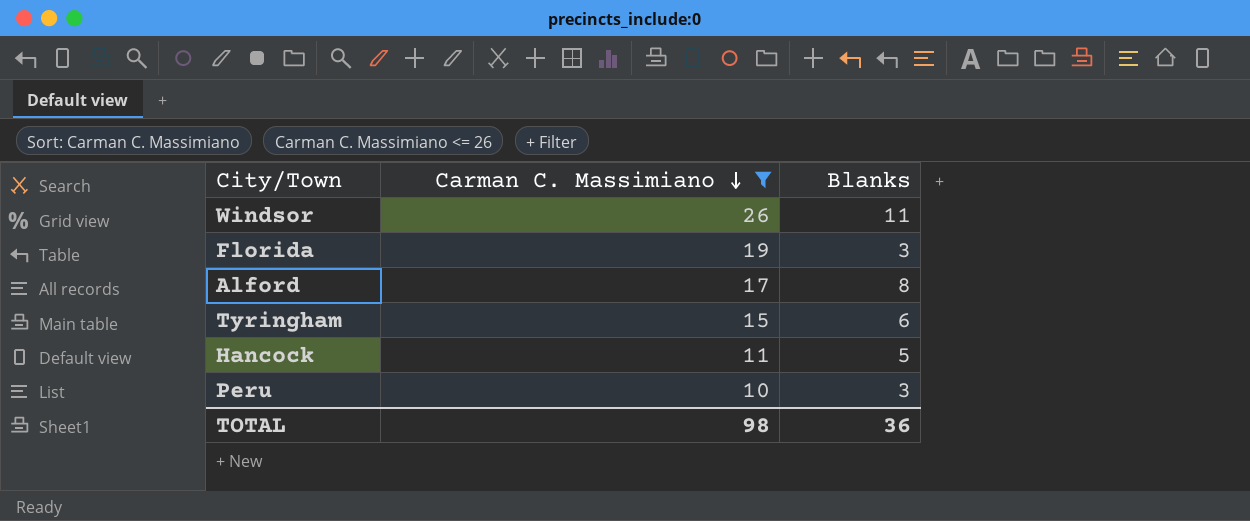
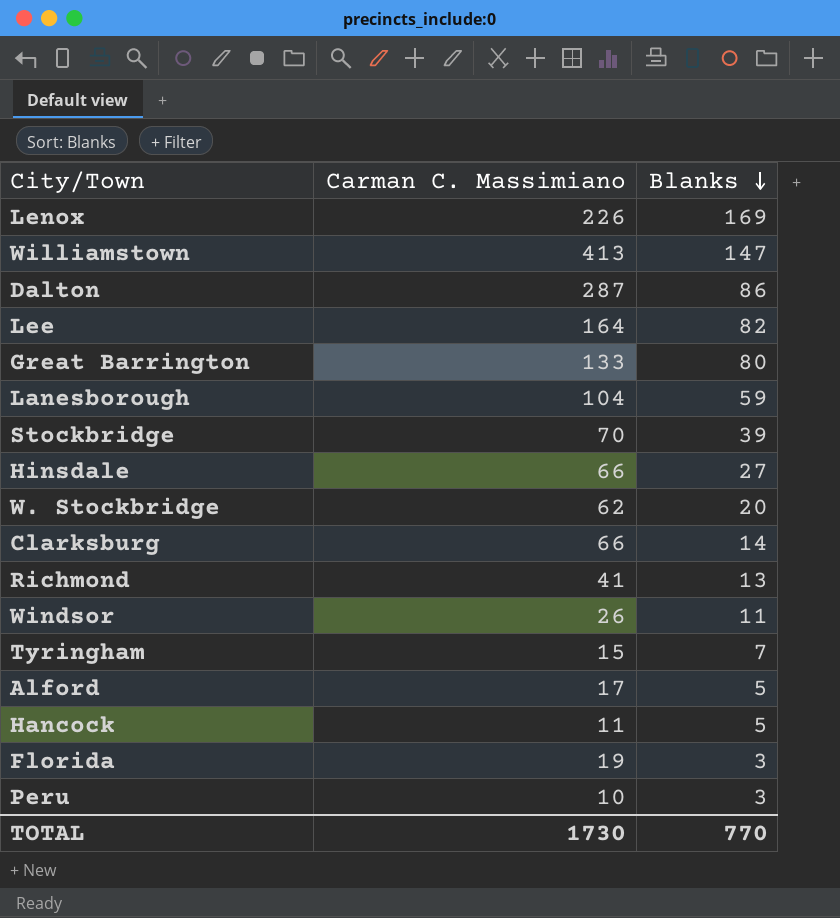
filter: Carman C. Massimiano <= 26 -> none
row order: Carman C. Massimiano descending -> Blanks descending
Tyringham | Blanks: 6 -> 7
Alford | Blanks: 8 -> 5
TOTAL | Carman C. Massimiano: 98 -> 1730
TOTAL | Blanks: 36 -> 770

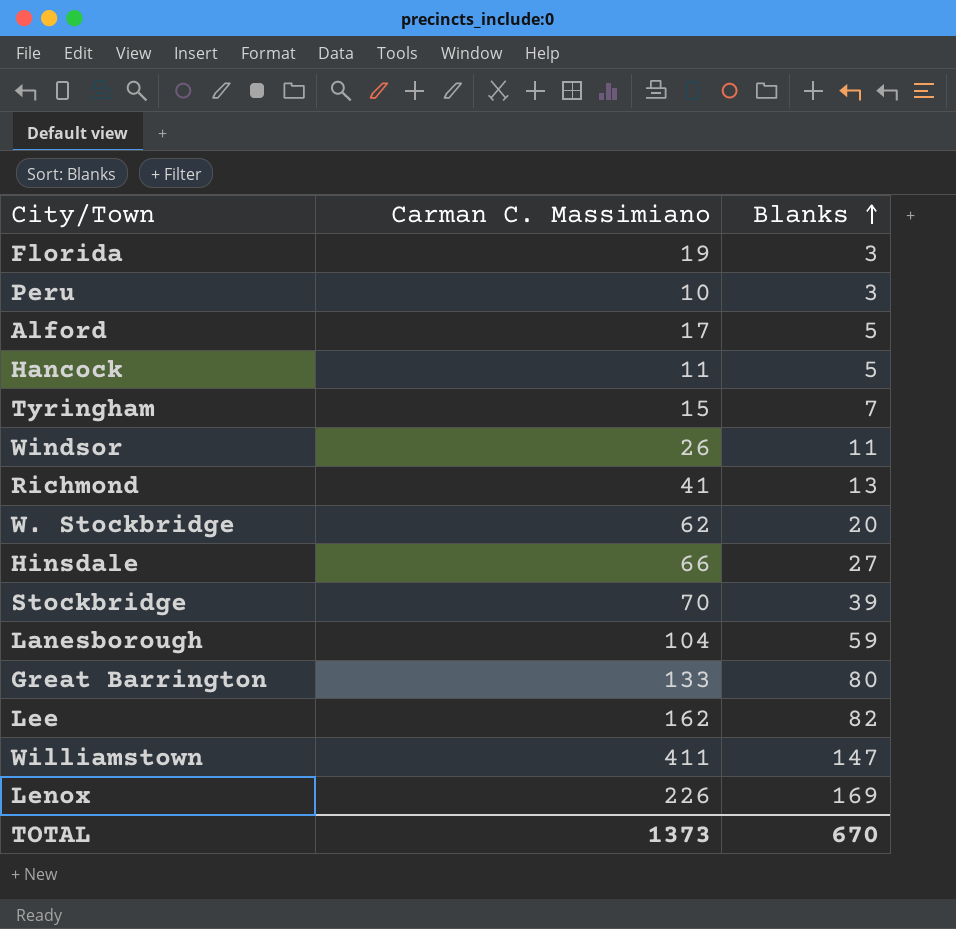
row order: Blanks descending -> Blanks ascending
row Dalton: 287 | 86 -> none
row Clarksburg: 66 | 14 -> none
Lee | Carman C. Massimiano: 164 -> 162
Williamstown | Carman C. Massimiano: 413 -> 411
TOTAL | Carman C. Massimiano: 1730 -> 1373
TOTAL | Blanks: 770 -> 670

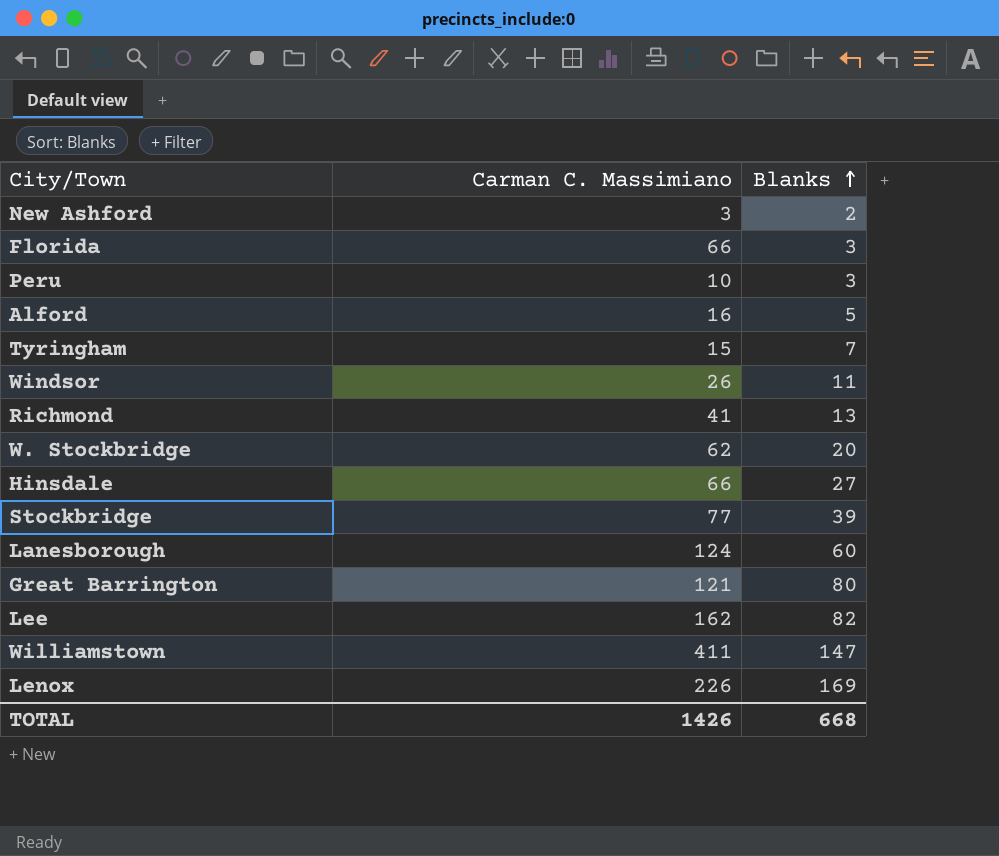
row Hancock: 11 | 5 -> none
row New Ashford: none -> 3 | 2
Florida | Carman C. Massimiano: 19 -> 66
Alford | Carman C. Massimiano: 17 -> 16
Stockbridge | Carman C. Massimiano: 70 -> 77
Lanesborough | Carman C. Massimiano: 104 -> 124
Lanesborough | Blanks: 59 -> 60
Great Barrington | Carman C. Massimiano: 133 -> 121
TOTAL | Carman C. Massimiano: 1373 -> 1426
TOTAL | Blanks: 670 -> 668

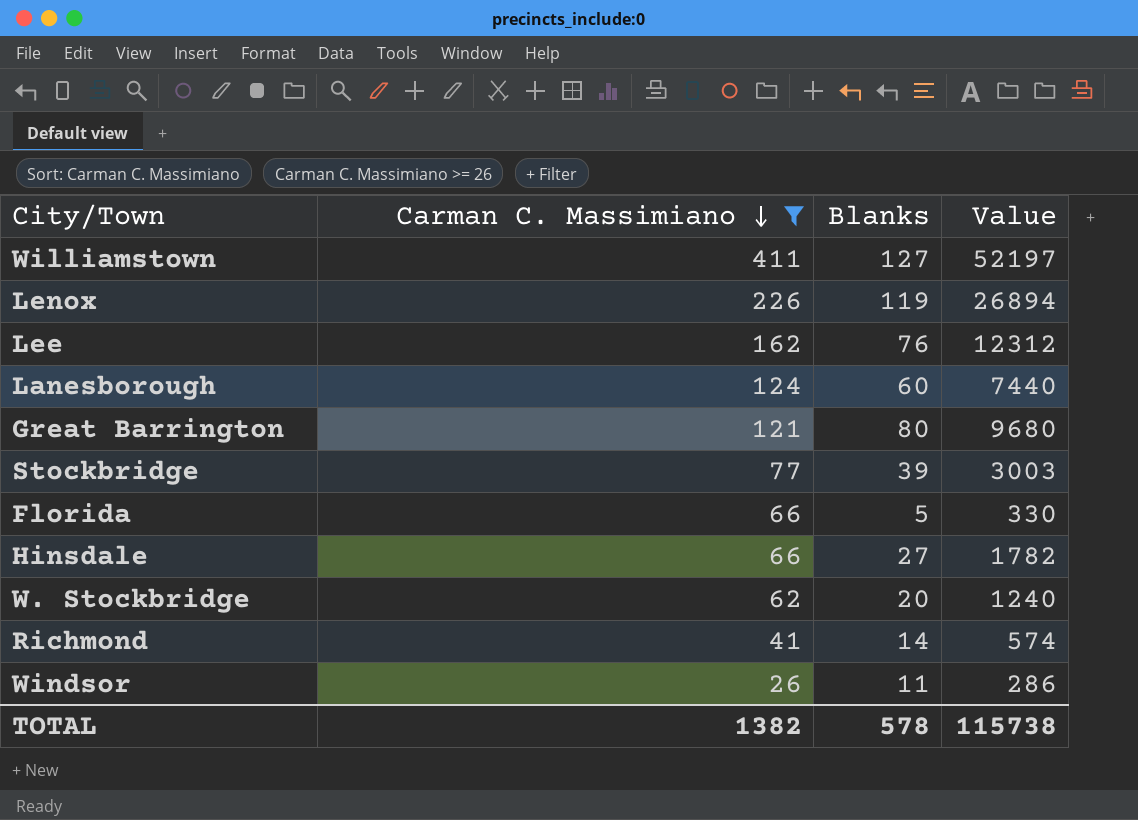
filter: none -> Carman C. Massimiano >= 26
row order: Blanks ascending -> Carman C. Massimiano descending
column Value | formula: none -> [Carman C. Massimiano] * [Blanks]
Williamstown | Blanks: 147 -> 127
Lenox | Blanks: 169 -> 119
Lee | Blanks: 82 -> 76
Florida | Blanks: 3 -> 5
Richmond | Blanks: 13 -> 14
TOTAL | Carman C. Massimiano: 1426 -> 1382
TOTAL | Blanks: 668 -> 578

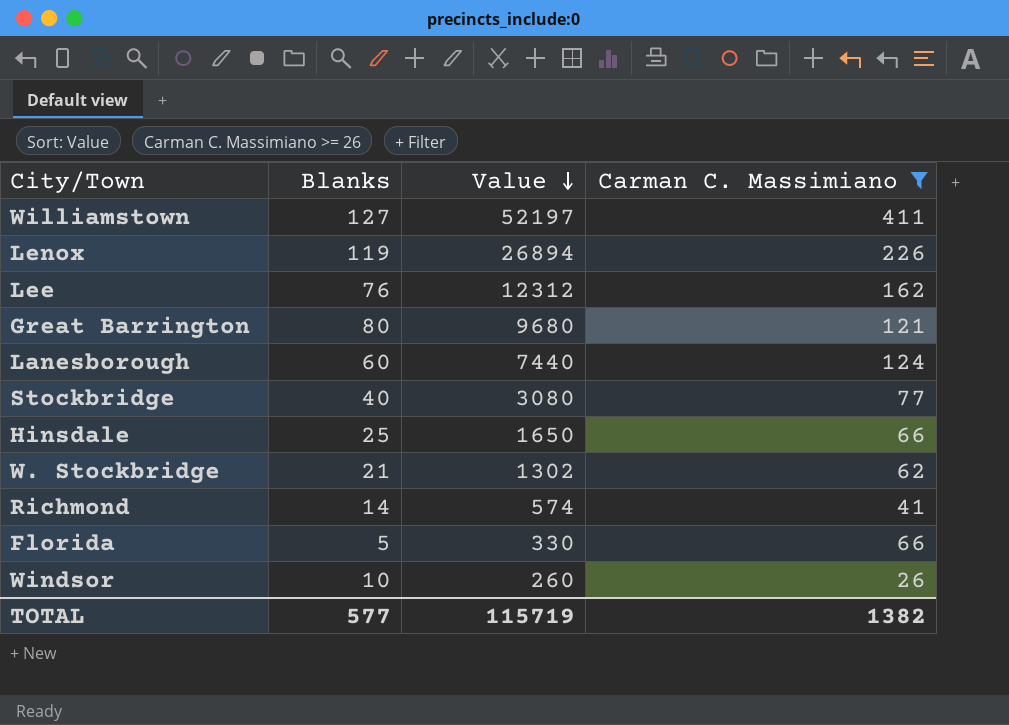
row order: Carman C. Massimiano descending -> Value descending
column Carman C. Massimiano | position: 2 -> 4
Stockbridge | Blanks: 39 -> 40
Stockbridge | Value: 3003 -> 3080
Hinsdale | Blanks: 27 -> 25
Hinsdale | Value: 1782 -> 1650
W. Stockbridge | Blanks: 20 -> 21
W. Stockbridge | Value: 1240 -> 1302
Windsor | Blanks: 11 -> 10
Windsor | Value: 286 -> 260
TOTAL | Blanks: 578 -> 577
TOTAL | Value: 115738 -> 115719

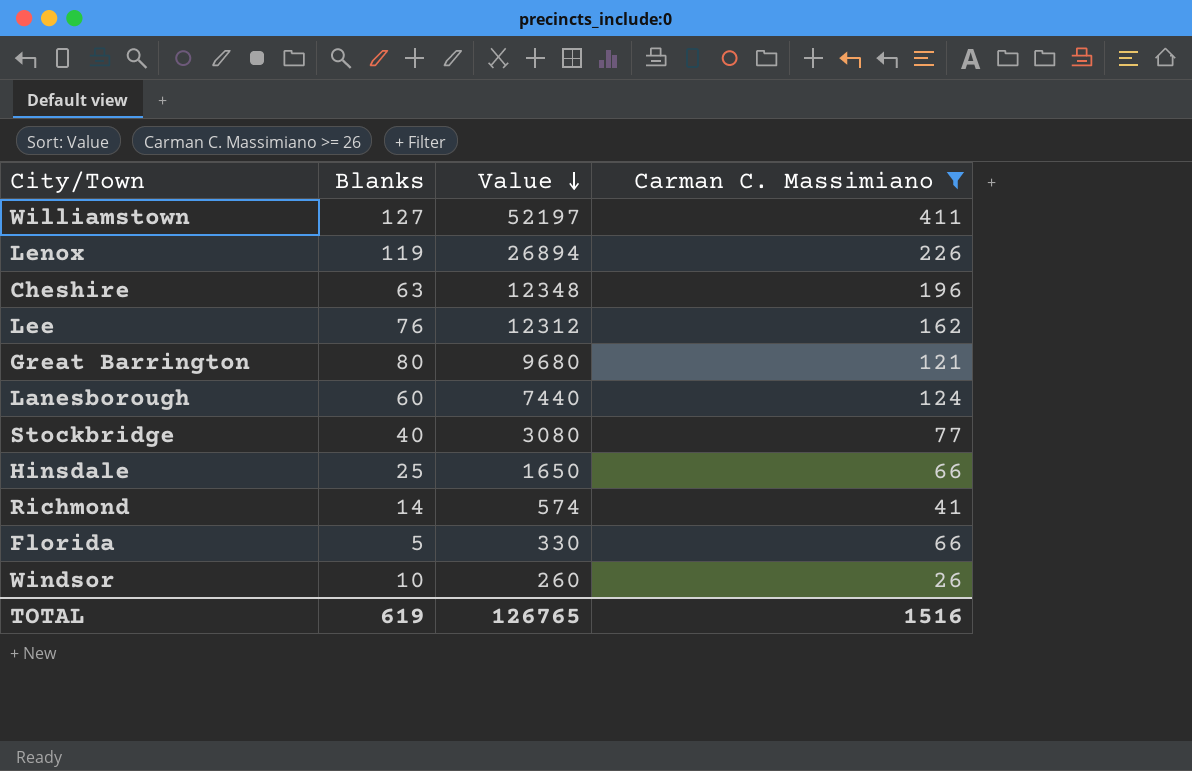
row W. Stockbridge: 21 | 1302 | 62 -> none
row Cheshire: none -> 63 | 12348 | 196
TOTAL | Blanks: 577 -> 619
TOTAL | Value: 115719 -> 126765
TOTAL | Carman C. Massimiano: 1382 -> 1516

